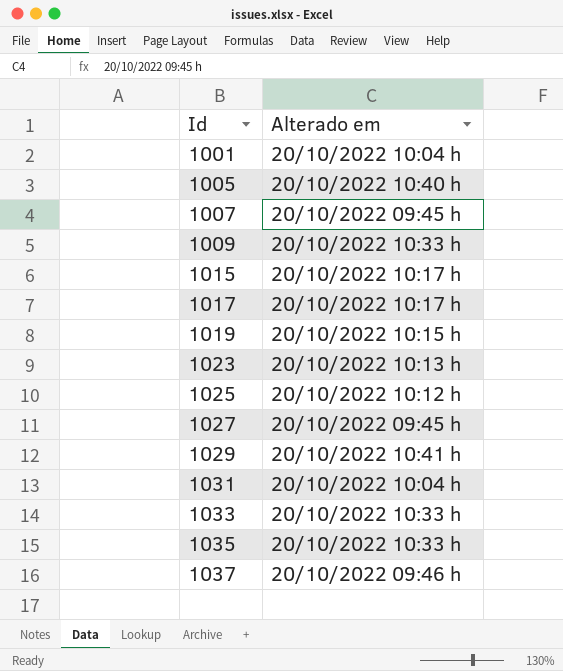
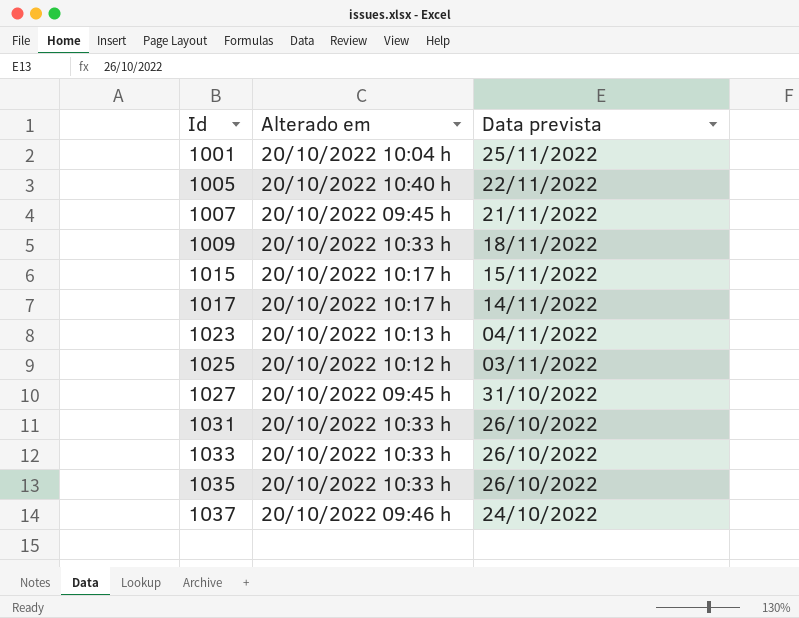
column Data prevista | position: none -> 3
row 1019: 20/10/2022 10:15 h -> none
row 1029: 20/10/2022 10:41 h -> none
1031 | Alterado em: 20/10/2022 10:04 h -> 20/10/2022 10:33 h

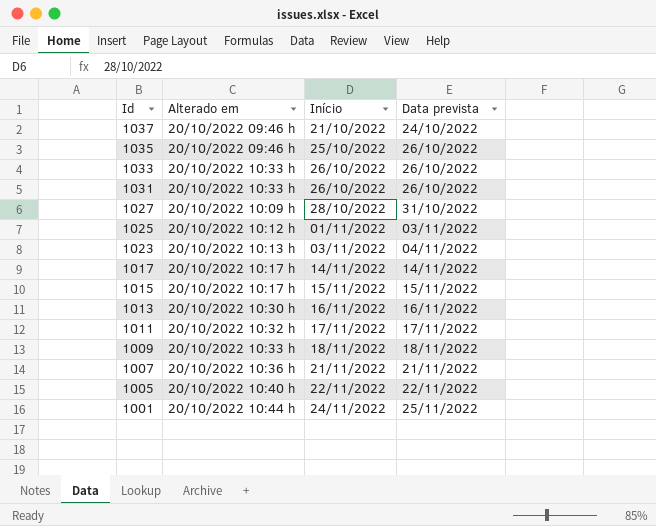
row order: Id ascending -> Id descending
column Início | position: none -> 3
1035 | Alterado em: 20/10/2022 10:33 h -> 20/10/2022 09:46 h
1027 | Alterado em: 20/10/2022 09:45 h -> 20/10/2022 10:09 h
row 1013: none -> 20/10/2022 10:30 h | 16/11/2022 | 16/11/2022
row 1011: none -> 20/10/2022 10:32 h | 17/11/2022 | 17/11/2022
1007 | Alterado em: 20/10/2022 09:45 h -> 20/10/2022 10:36 h
1001 | Alterado em: 20/10/2022 10:04 h -> 20/10/2022 10:44 h

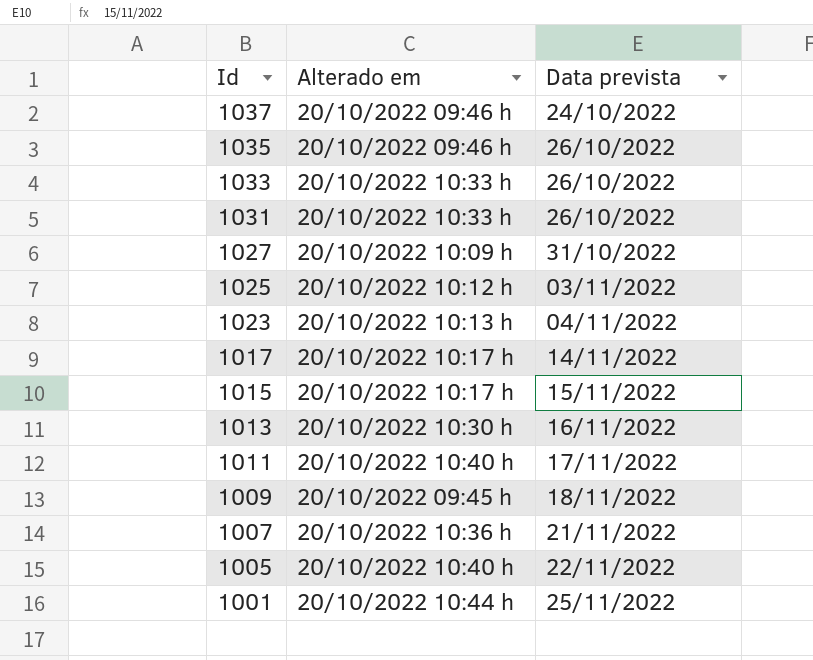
column Início | position: 3 -> none
1011 | Alterado em: 20/10/2022 10:32 h -> 20/10/2022 10:40 h
1009 | Alterado em: 20/10/2022 10:33 h -> 20/10/2022 09:45 h

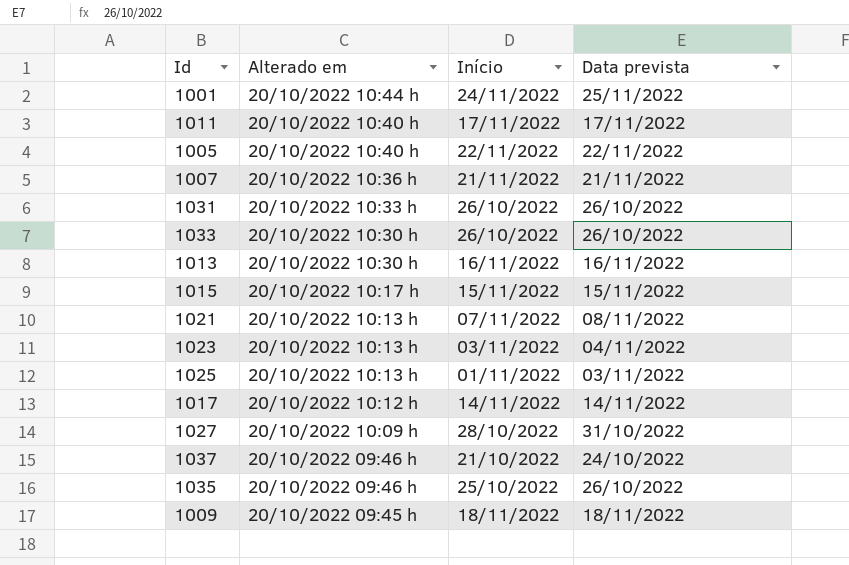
row order: Id descending -> Alterado em descending
column Início | position: none -> 3
1033 | Alterado em: 20/10/2022 10:33 h -> 20/10/2022 10:30 h
row 1021: none -> 20/10/2022 10:13 h | 07/11/2022 | 08/11/2022
1025 | Alterado em: 20/10/2022 10:12 h -> 20/10/2022 10:13 h
1017 | Alterado em: 20/10/2022 10:17 h -> 20/10/2022 10:12 h

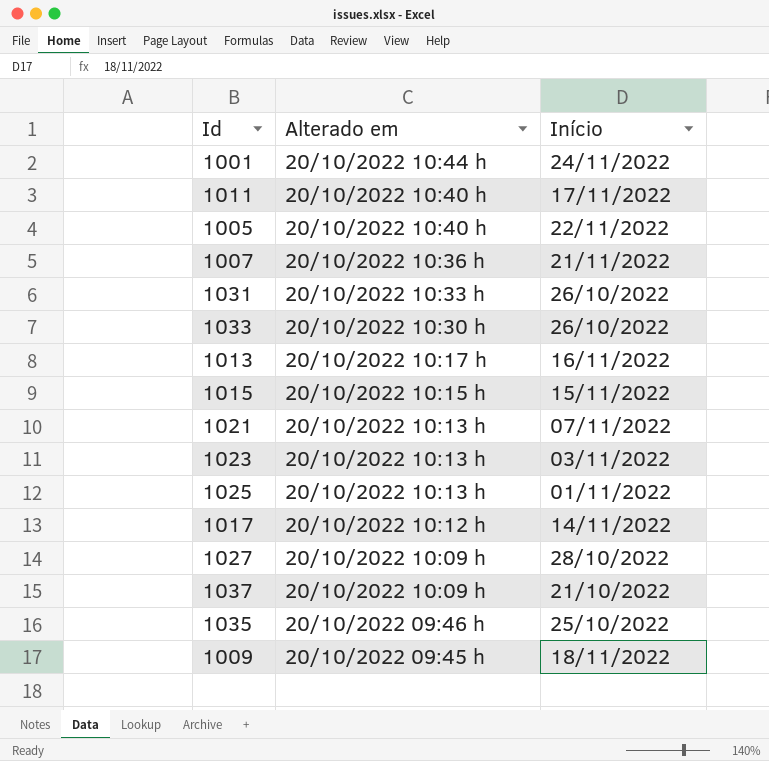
column Data prevista | position: 4 -> none
1013 | Alterado em: 20/10/2022 10:30 h -> 20/10/2022 10:17 h
1015 | Alterado em: 20/10/2022 10:17 h -> 20/10/2022 10:15 h
1037 | Alterado em: 20/10/2022 09:46 h -> 20/10/2022 10:09 h

